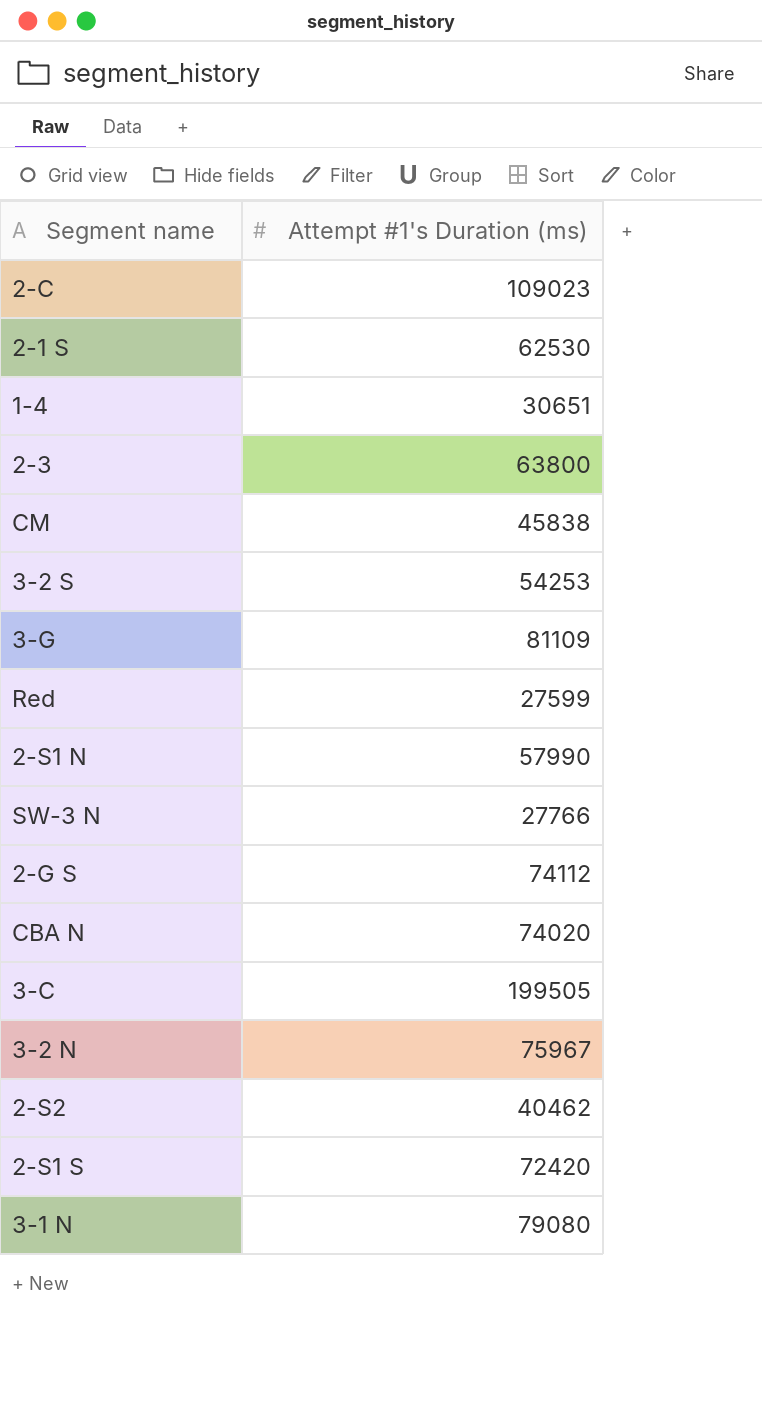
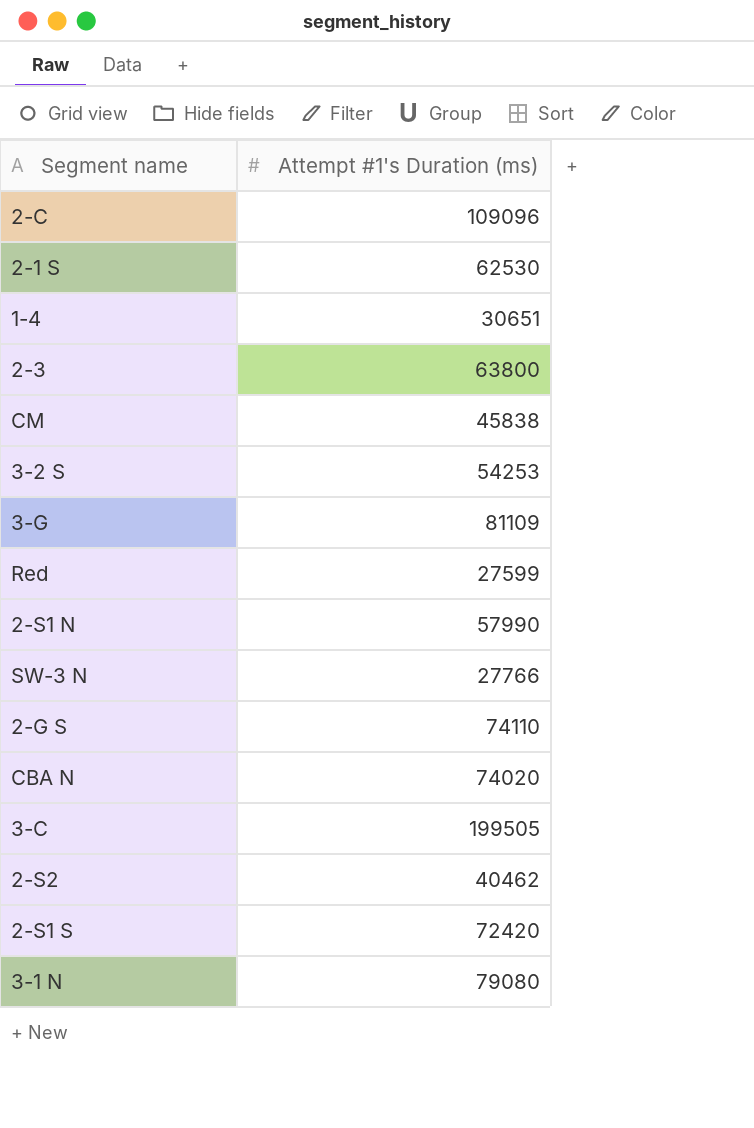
row 3-2 N: 75967 -> none
2-C | Attempt #1's Duration (ms): 109023 -> 109096
2-G S | Attempt #1's Duration (ms): 74112 -> 74110

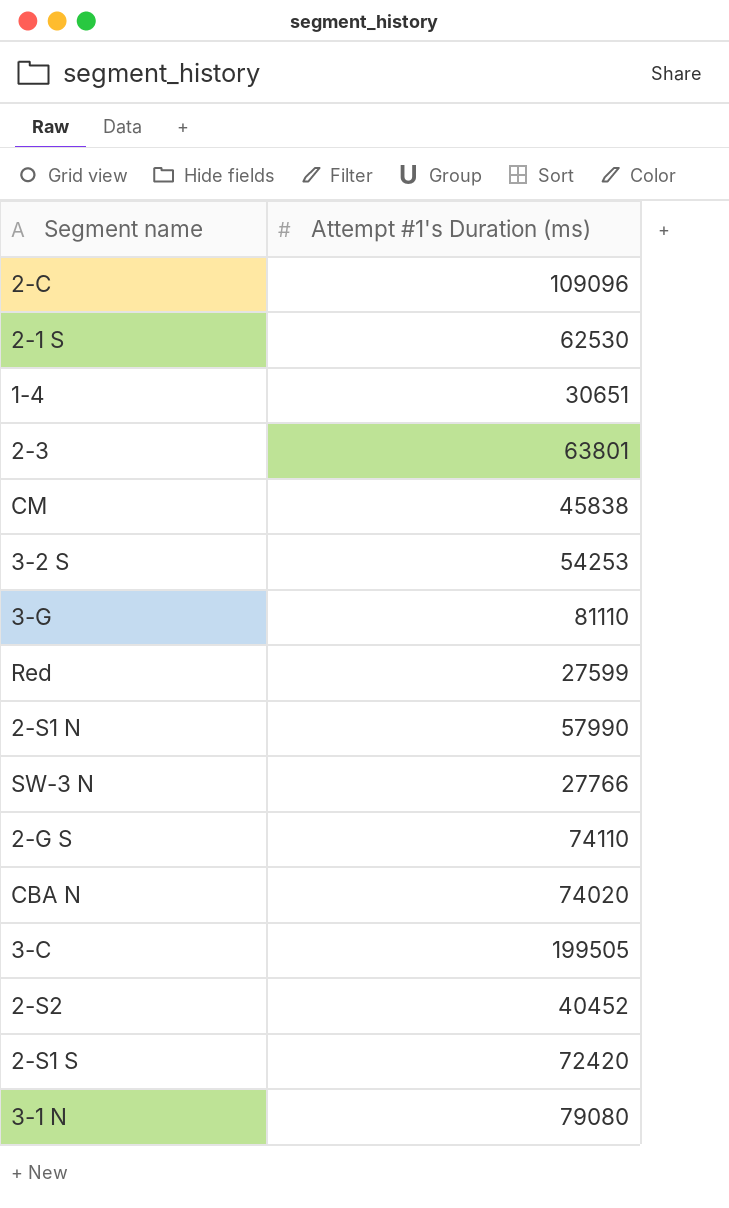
2-3 | Attempt #1's Duration (ms): 63800 -> 63801
3-G | Attempt #1's Duration (ms): 81109 -> 81110
2-S2 | Attempt #1's Duration (ms): 40462 -> 40452

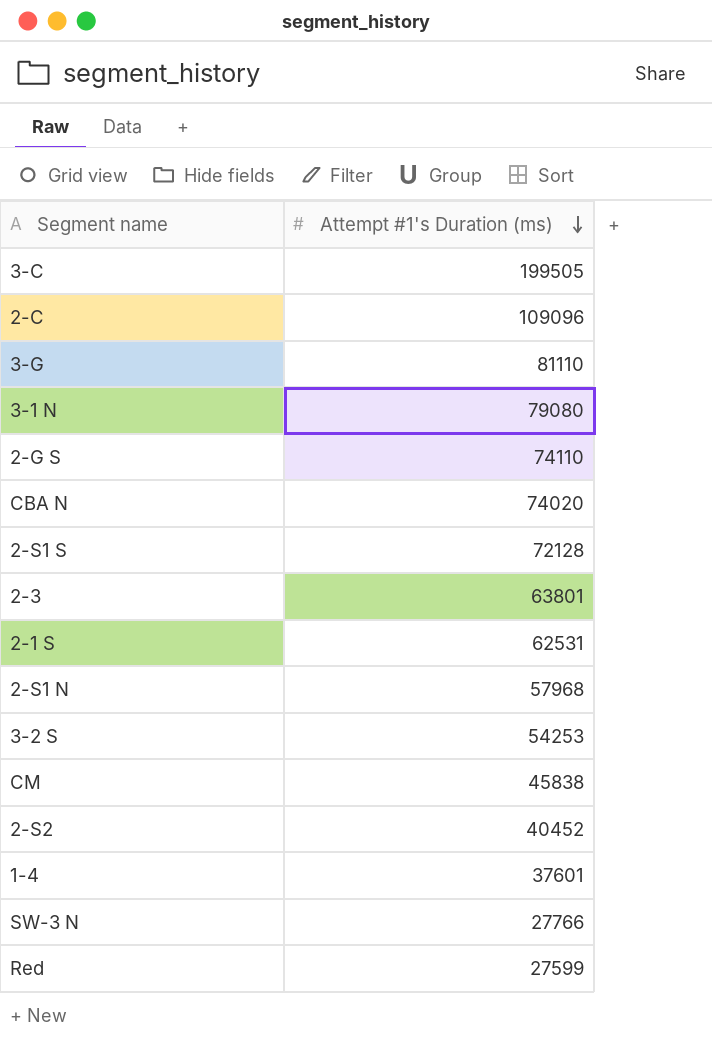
row order: none -> Attempt #1's Duration (ms) descending
2-S1 S | Attempt #1's Duration (ms): 72420 -> 72128
2-1 S | Attempt #1's Duration (ms): 62530 -> 62531
2-S1 N | Attempt #1's Duration (ms): 57990 -> 57968
1-4 | Attempt #1's Duration (ms): 30651 -> 37601

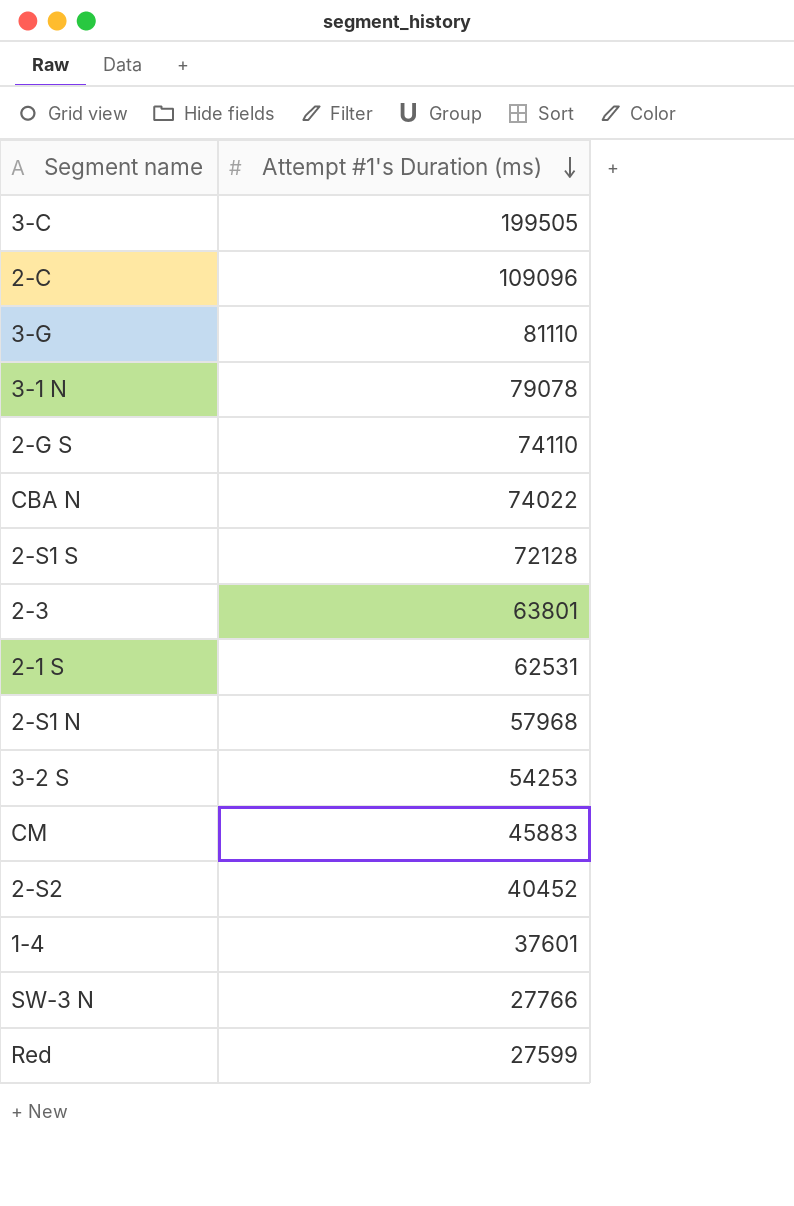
3-1 N | Attempt #1's Duration (ms): 79080 -> 79078
CBA N | Attempt #1's Duration (ms): 74020 -> 74022
CM | Attempt #1's Duration (ms): 45838 -> 45883

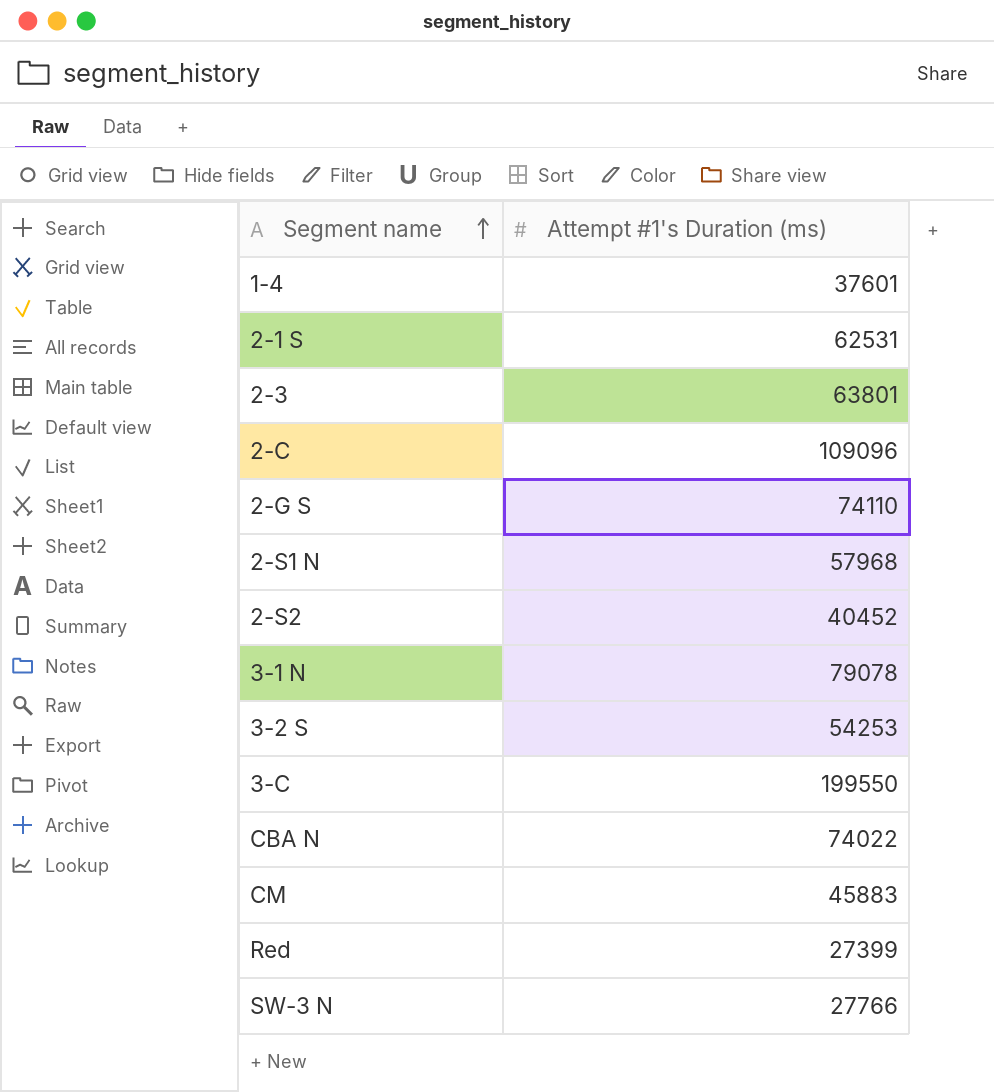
row order: Attempt #1's Duration (ms) descending -> Segment name ascending
row 3-G: 81110 -> none
row 2-S1 S: 72128 -> none
3-C | Attempt #1's Duration (ms): 199505 -> 199550
Red | Attempt #1's Duration (ms): 27599 -> 27399

